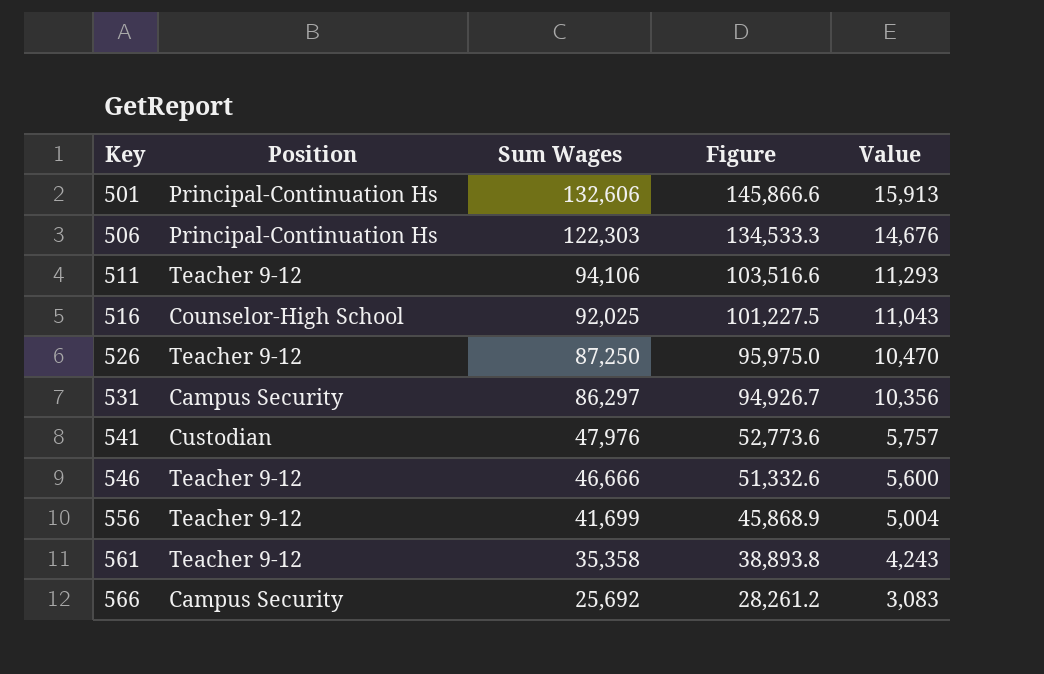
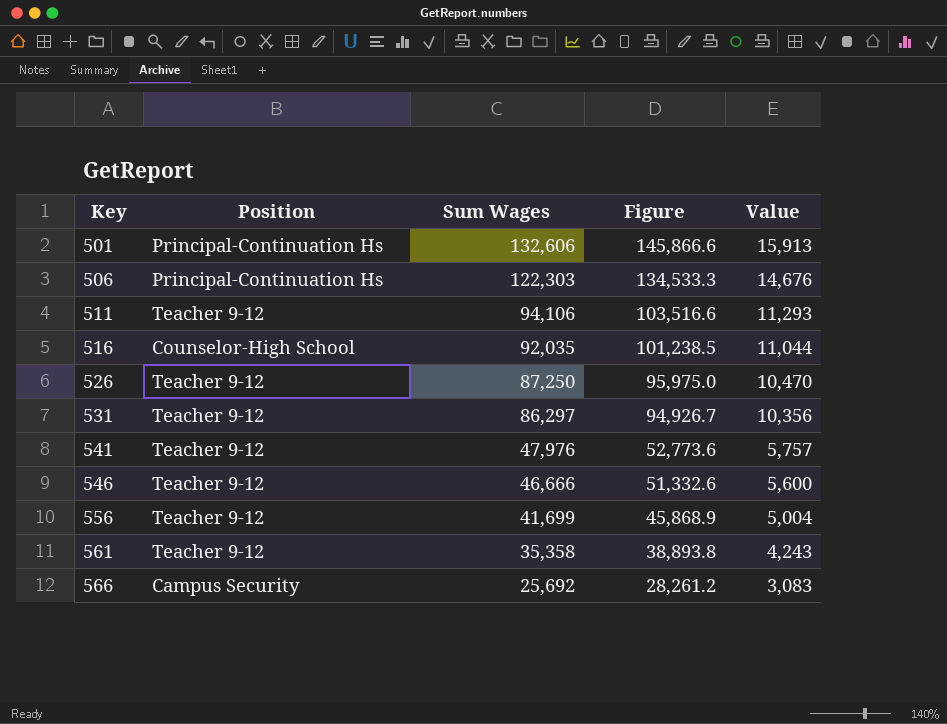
516 | Sum Wages: 92,025 -> 92,035
516 | Figure: 101,227.5 -> 101,238.5
516 | Value: 11,043 -> 11,044
531 | Position: Campus Security -> Teacher 9-12
541 | Position: Custodian -> Teacher 9-12

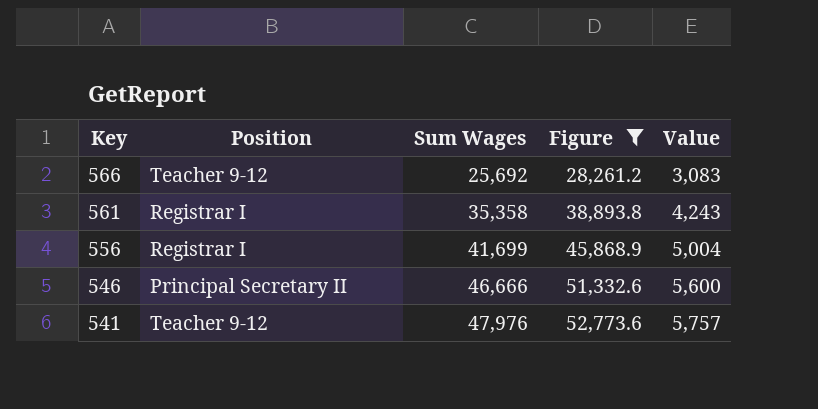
filter: none -> Figure <= 52,773.6
row order: Key ascending -> Key descending
566 | Position: Campus Security -> Teacher 9-12
561 | Position: Teacher 9-12 -> Registrar I
556 | Position: Teacher 9-12 -> Registrar I
546 | Position: Teacher 9-12 -> Principal Secretary II

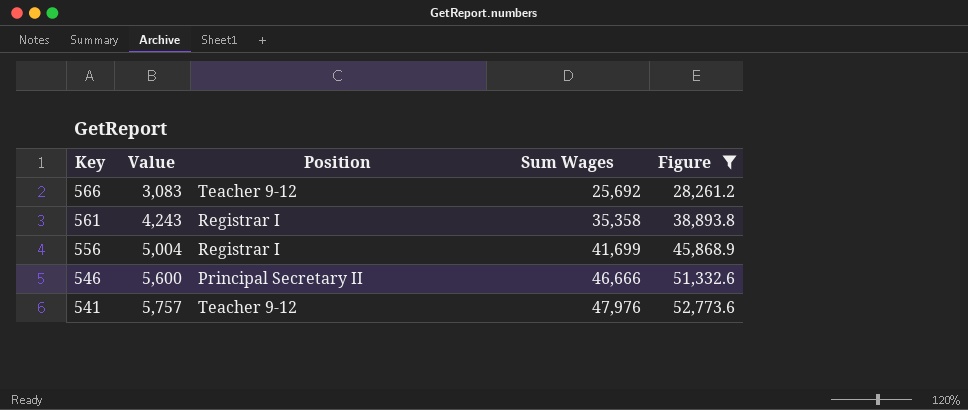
column Value | position: 5 -> 2

